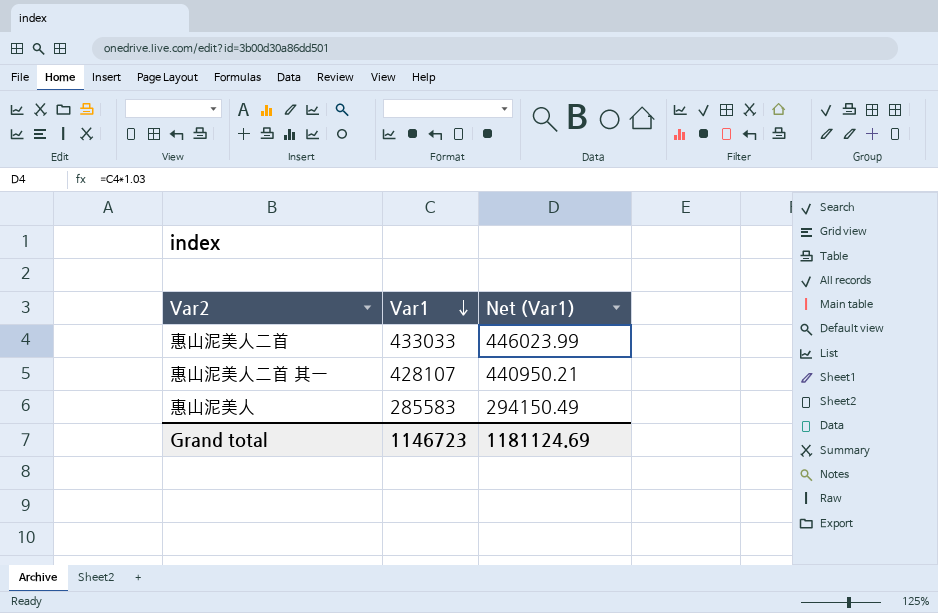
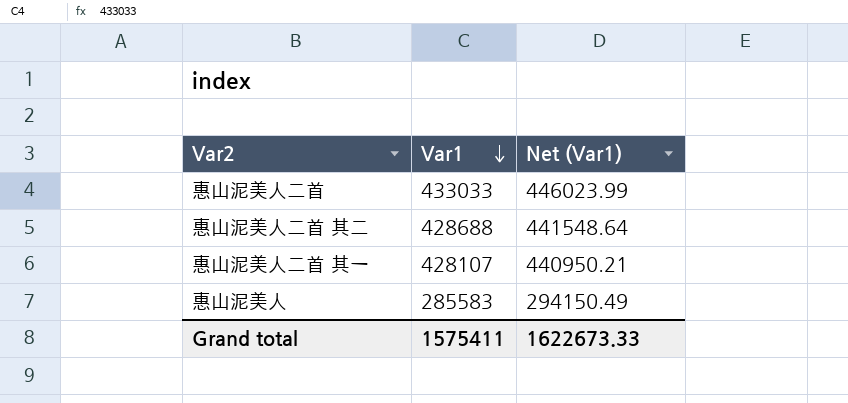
row 惠山泥美人二首 其二: none -> 428688 | 441548.64
Grand total | Var1: 1146723 -> 1575411
Grand total | Net (Var1): 1181124.69 -> 1622673.33

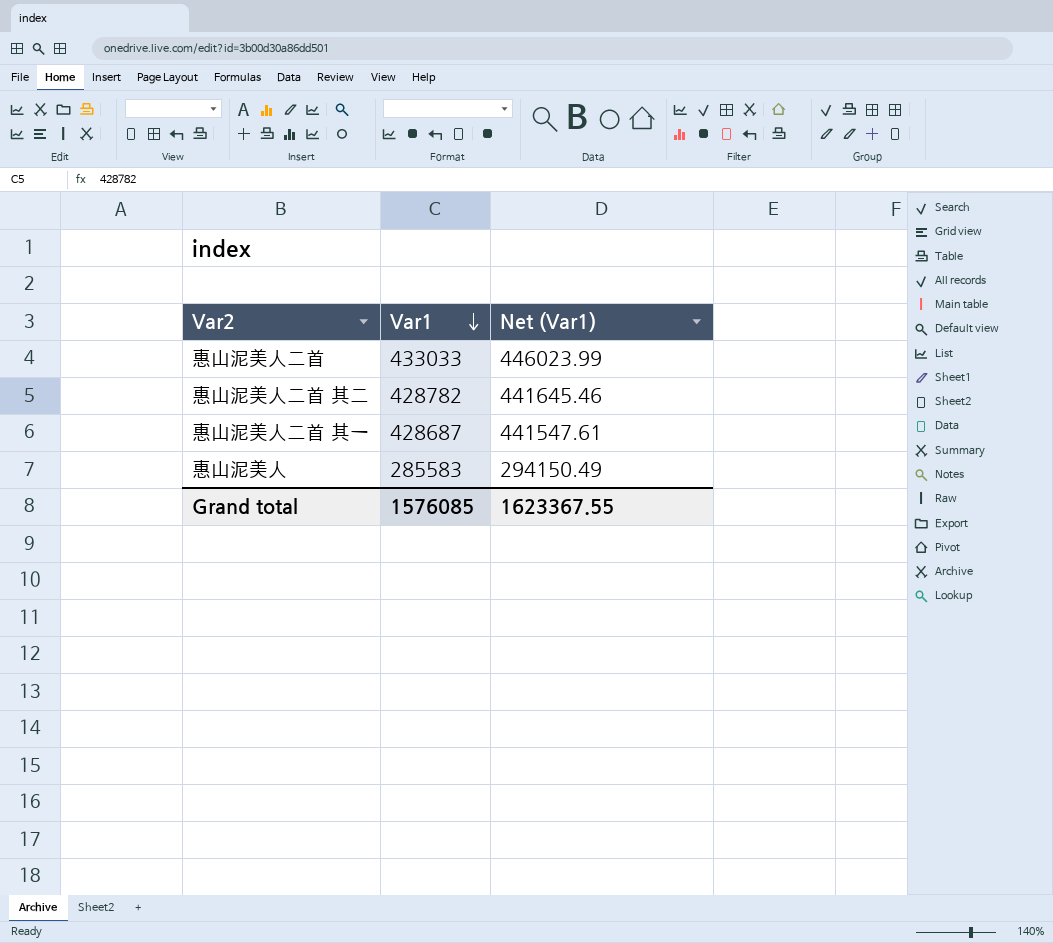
惠山泥美人二首 其二 | Var1: 428688 -> 428782
惠山泥美人二首 其二 | Net (Var1): 441548.64 -> 441645.46
惠山泥美人二首 其一 | Var1: 428107 -> 428687
惠山泥美人二首 其一 | Net (Var1): 440950.21 -> 441547.61
Grand total | Var1: 1575411 -> 1576085
Grand total | Net (Var1): 1622673.33 -> 1623367.55

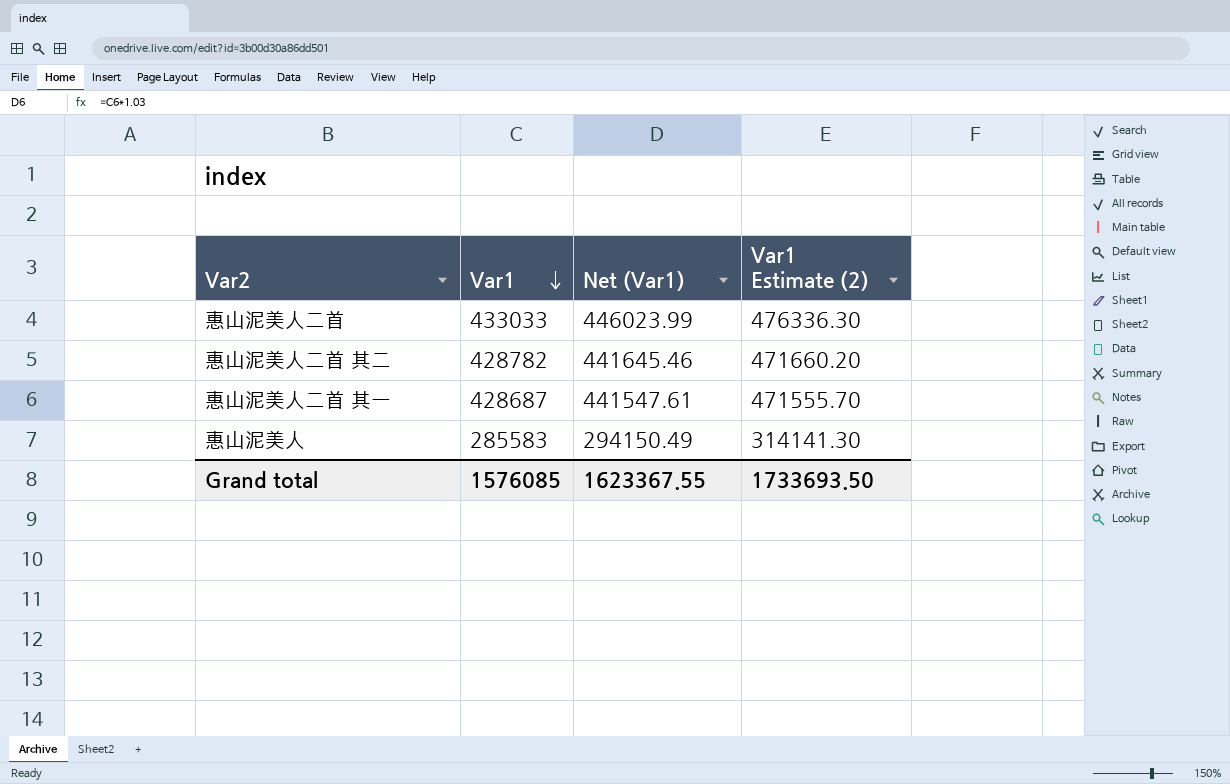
column Var1 Estimate (2) | formula: none -> [Var1] * 1.1

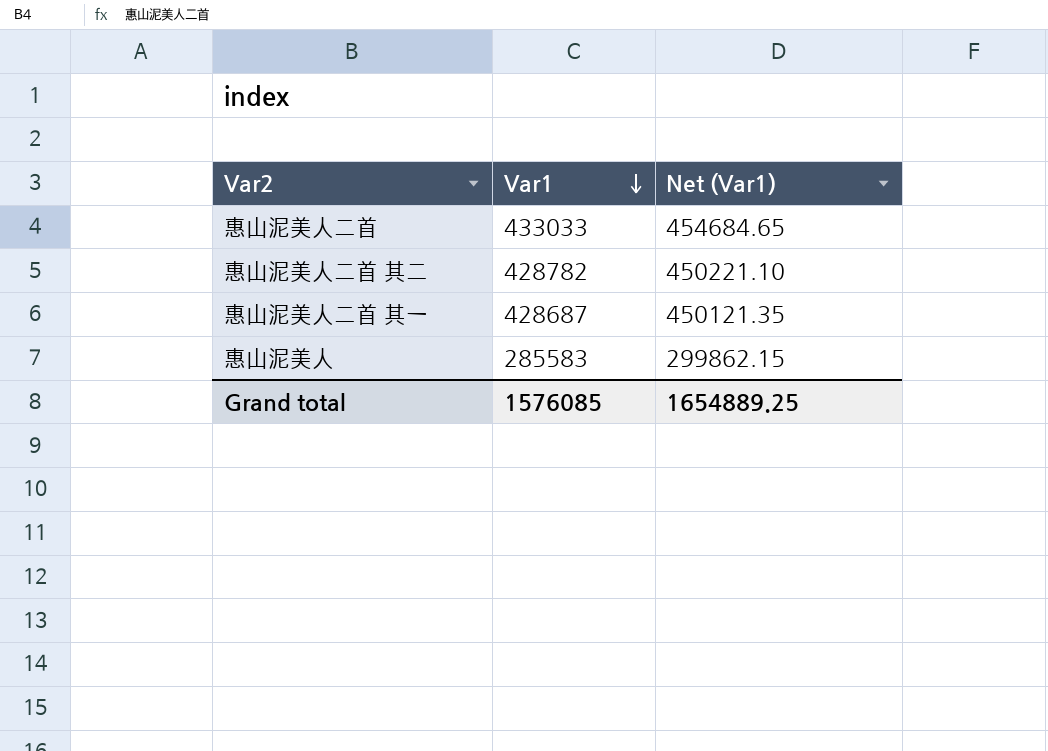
column Var1 Estimate (2) | formula: [Var1] * 1.1 -> none
column Net (Var1) | formula: [Var1] * 1.03 -> [Var1] * 1.05
Grand total | Net (Var1): 1623367.55 -> 1654889.25

